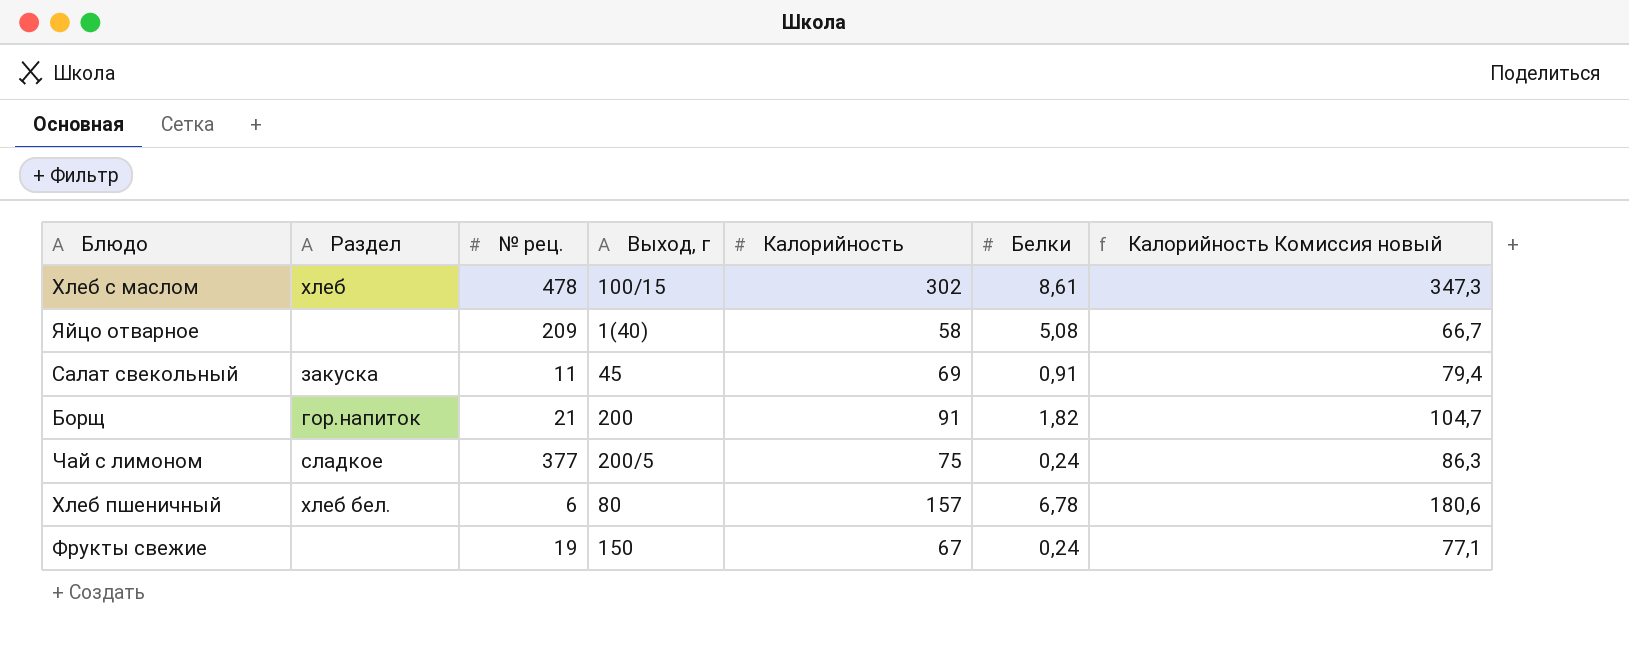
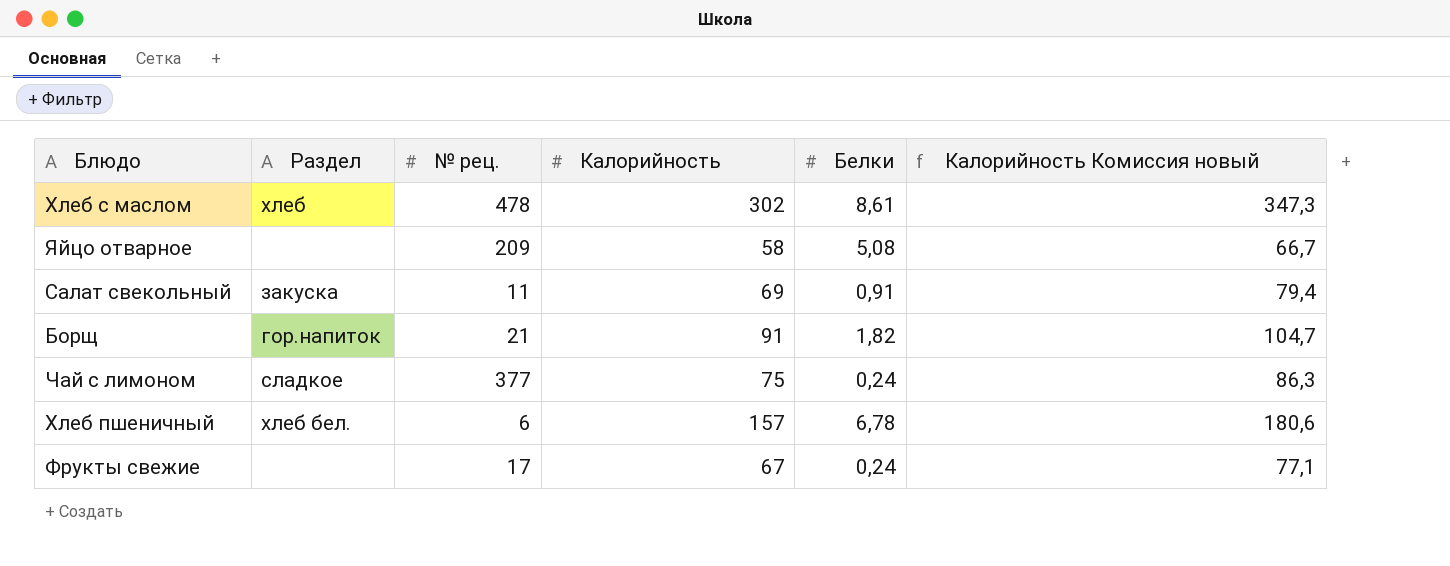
column Выход, г | position: 4 -> none
Фрукты свежие | № рец.: 19 -> 17

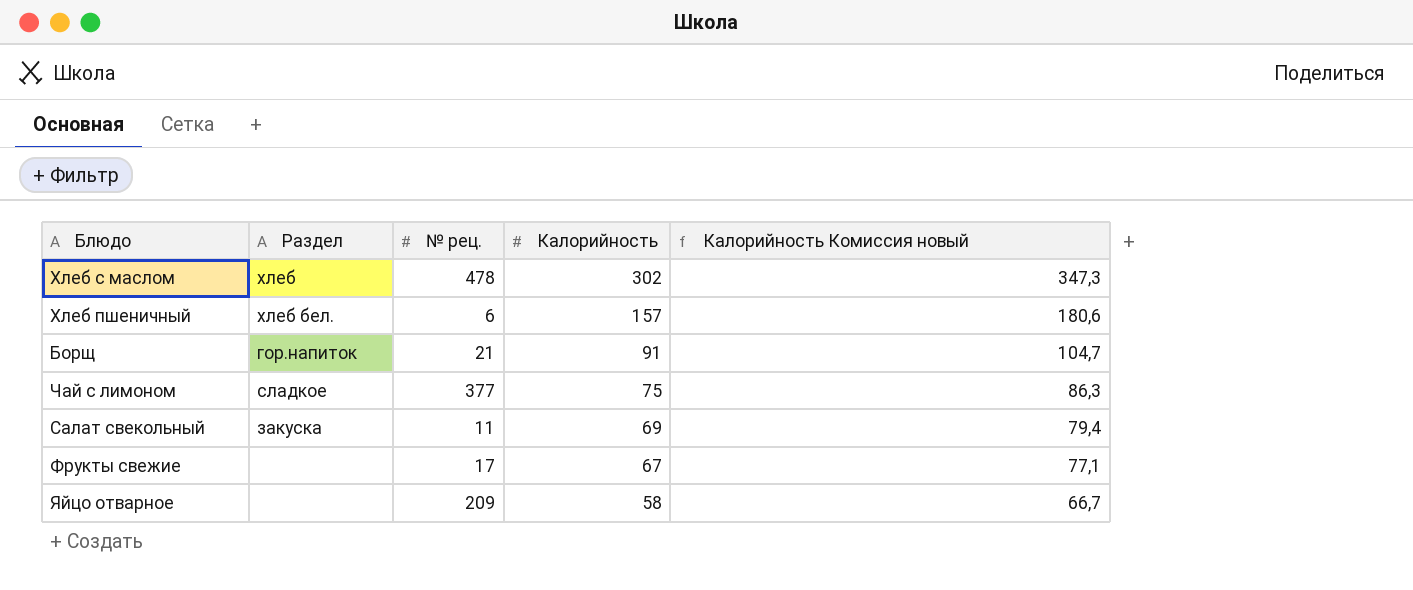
row order: none -> Калорийность descending
column Белки | position: 5 -> none

